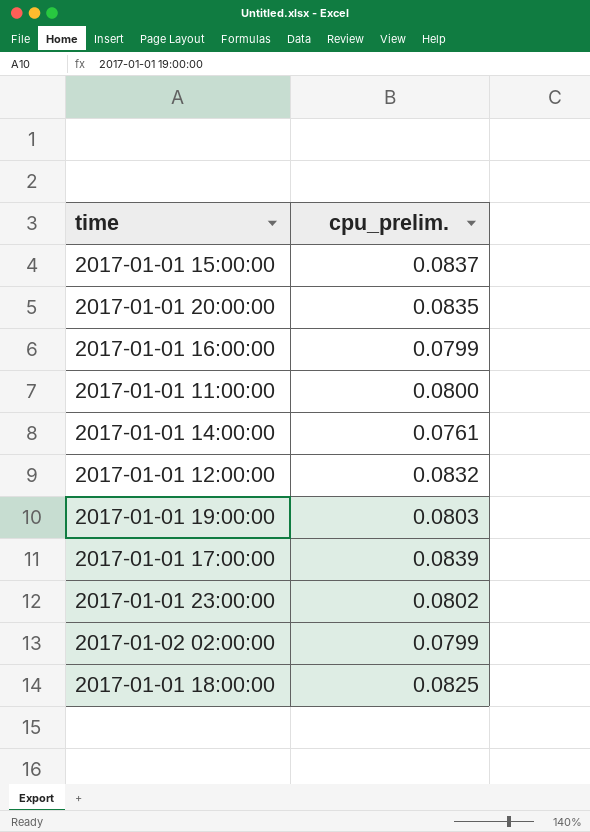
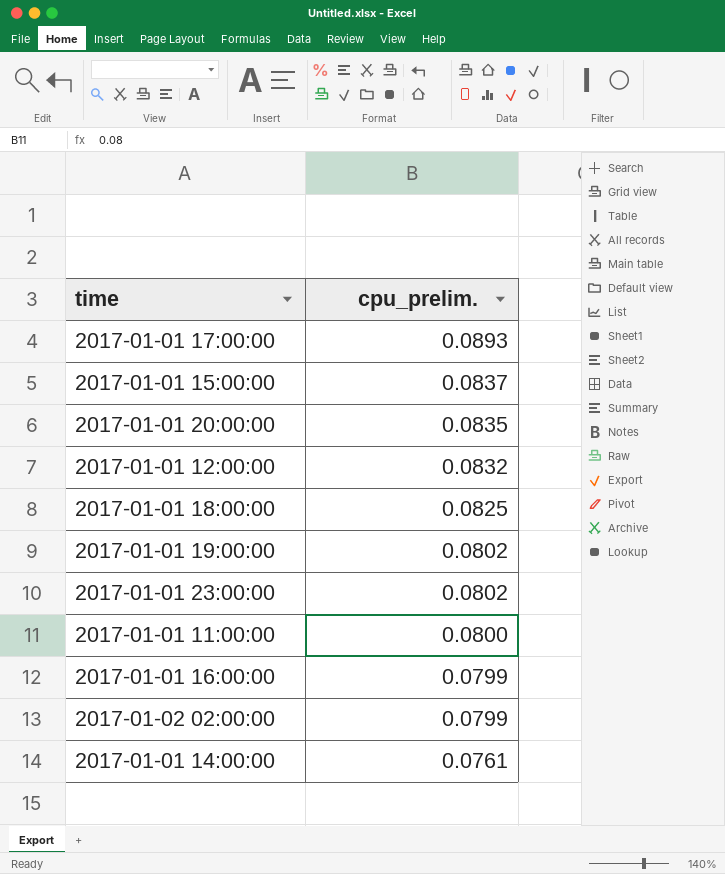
row order: none -> cpu_prelim. descending
2017-01-01 17:00:00 | cpu_prelim.: 0.0839 -> 0.0893
2017-01-01 19:00:00 | cpu_prelim.: 0.0803 -> 0.0802

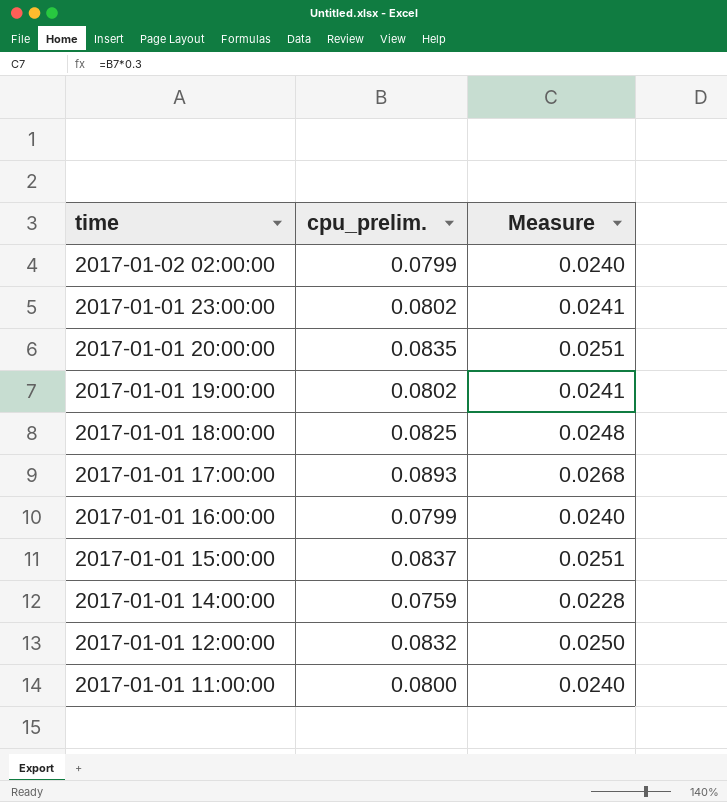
row order: cpu_prelim. descending -> time descending
column Measure | formula: none -> [cpu_prelim.] * 0.3
2017-01-01 14:00:00 | cpu_prelim.: 0.0761 -> 0.0759

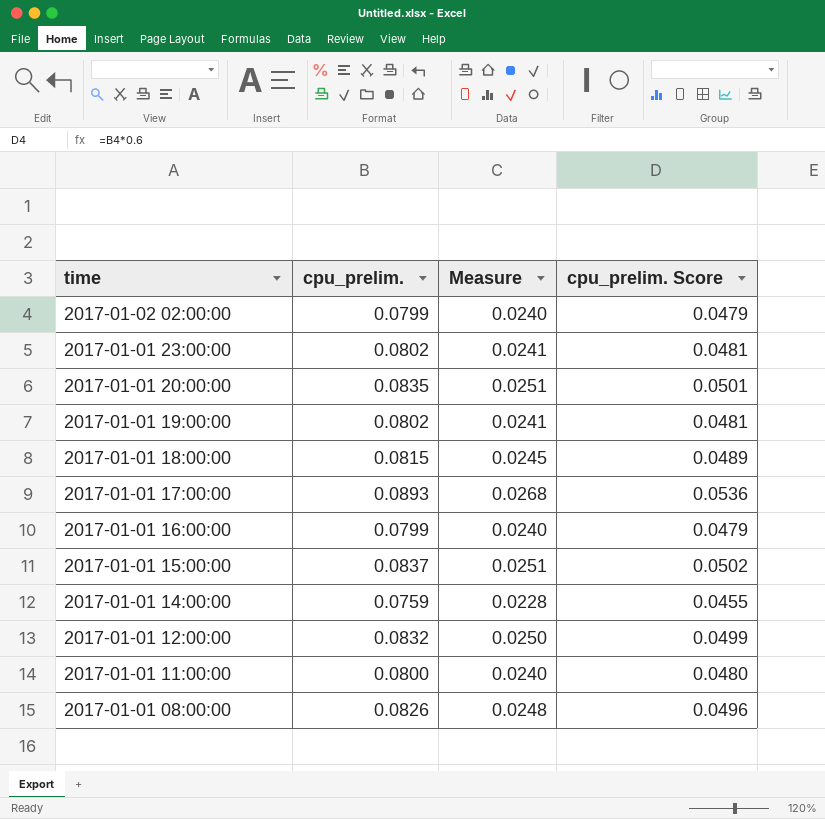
column cpu_prelim. Score | formula: none -> [cpu_prelim.] * 0.6
2017-01-01 18:00:00 | cpu_prelim.: 0.0825 -> 0.0815
2017-01-01 18:00:00 | Measure: 0.0248 -> 0.0245
row 2017-01-01 08:00:00: none -> 0.0826 | 0.0248 | 0.0496

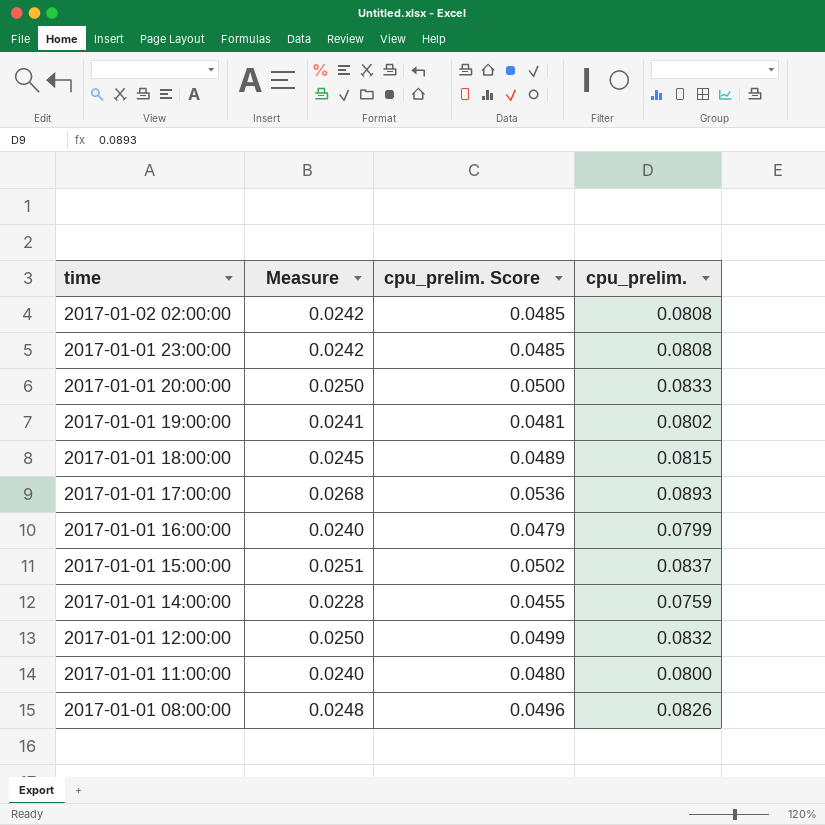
column cpu_prelim. | position: 2 -> 4
2017-01-02 02:00:00 | Measure: 0.0240 -> 0.0242
2017-01-02 02:00:00 | cpu_prelim. Score: 0.0479 -> 0.0485
2017-01-02 02:00:00 | cpu_prelim.: 0.0799 -> 0.0808
2017-01-01 23:00:00 | Measure: 0.0241 -> 0.0242
2017-01-01 23:00:00 | cpu_prelim. Score: 0.0481 -> 0.0485
2017-01-01 23:00:00 | cpu_prelim.: 0.0802 -> 0.0808
2017-01-01 20:00:00 | Measure: 0.0251 -> 0.0250
2017-01-01 20:00:00 | cpu_prelim. Score: 0.0501 -> 0.0500
2017-01-01 20:00:00 | cpu_prelim.: 0.0835 -> 0.0833

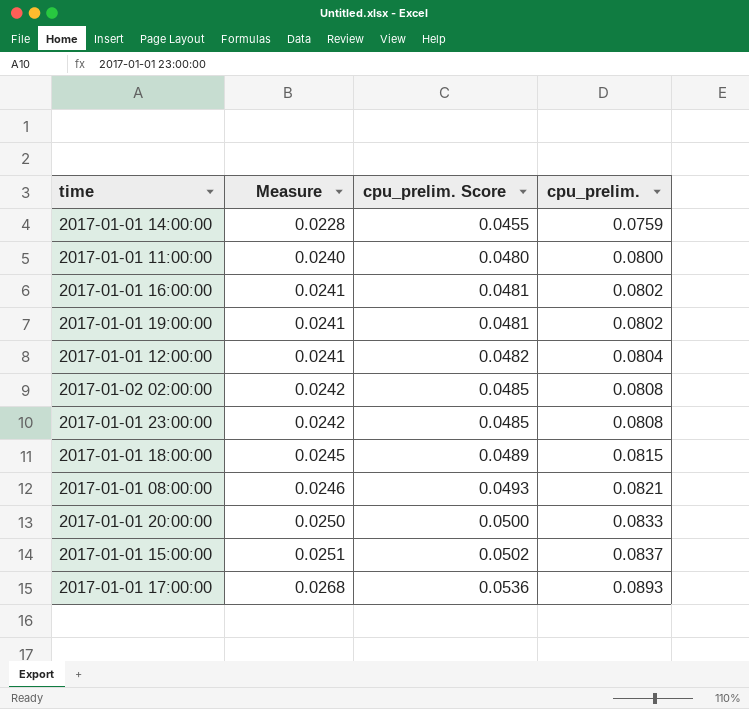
row order: time descending -> Measure ascending
2017-01-01 16:00:00 | Measure: 0.0240 -> 0.0241
2017-01-01 16:00:00 | cpu_prelim. Score: 0.0479 -> 0.0481
2017-01-01 16:00:00 | cpu_prelim.: 0.0799 -> 0.0802
2017-01-01 12:00:00 | Measure: 0.0250 -> 0.0241
2017-01-01 12:00:00 | cpu_prelim. Score: 0.0499 -> 0.0482
2017-01-01 12:00:00 | cpu_prelim.: 0.0832 -> 0.0804
2017-01-01 08:00:00 | Measure: 0.0248 -> 0.0246
2017-01-01 08:00:00 | cpu_prelim. Score: 0.0496 -> 0.0493
2017-01-01 08:00:00 | cpu_prelim.: 0.0826 -> 0.0821

